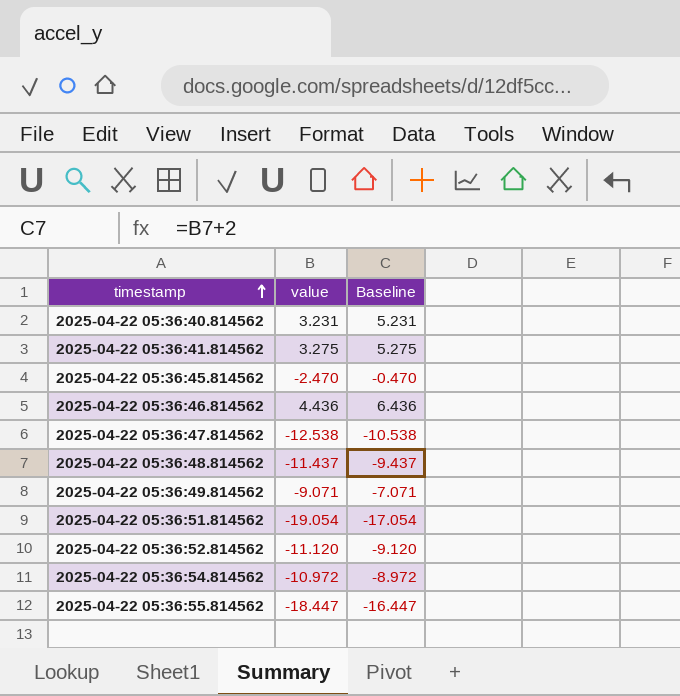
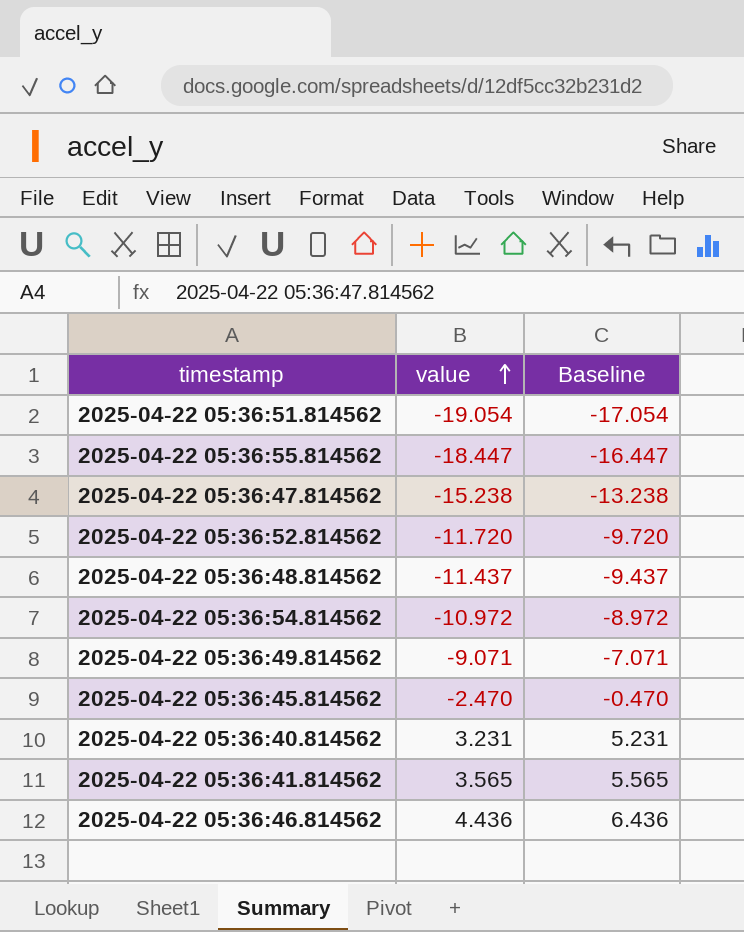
row order: timestamp ascending -> value ascending
2025-04-22 05:36:47.814562 | value: -12.538 -> -15.238
2025-04-22 05:36:47.814562 | Baseline: -10.538 -> -13.238
2025-04-22 05:36:52.814562 | value: -11.120 -> -11.720
2025-04-22 05:36:52.814562 | Baseline: -9.120 -> -9.720
2025-04-22 05:36:41.814562 | value: 3.275 -> 3.565
2025-04-22 05:36:41.814562 | Baseline: 5.275 -> 5.565

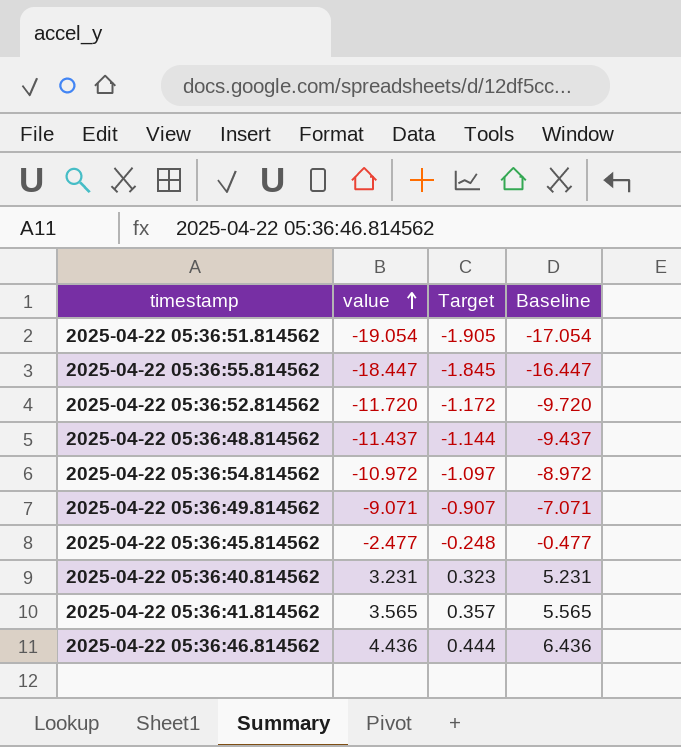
column Target | formula: none -> [value] * 0.1
row 2025-04-22 05:36:47.814562: -15.238 | -13.238 -> none
2025-04-22 05:36:45.814562 | value: -2.470 -> -2.477
2025-04-22 05:36:45.814562 | Baseline: -0.470 -> -0.477

